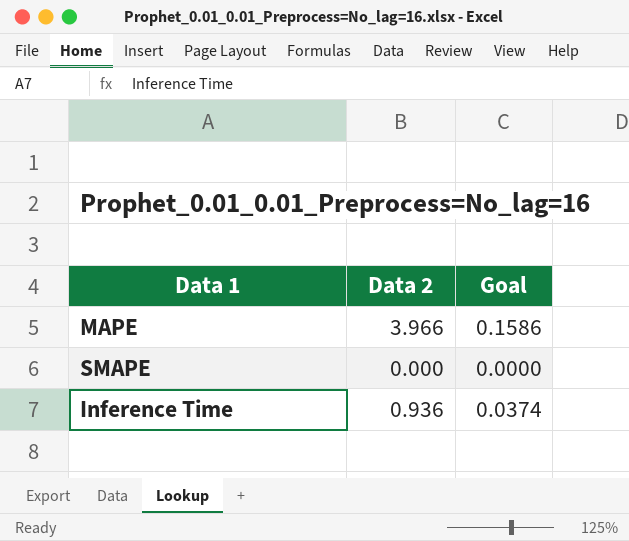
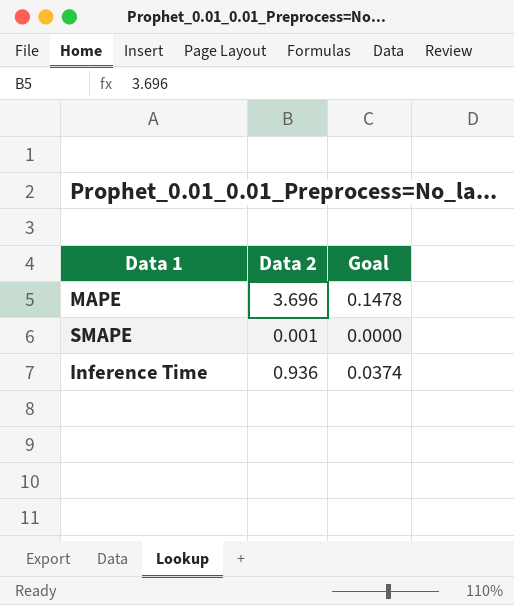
MAPE | Data 2: 3.966 -> 3.696
MAPE | Goal: 0.1586 -> 0.1478
SMAPE | Data 2: 0.000 -> 0.001

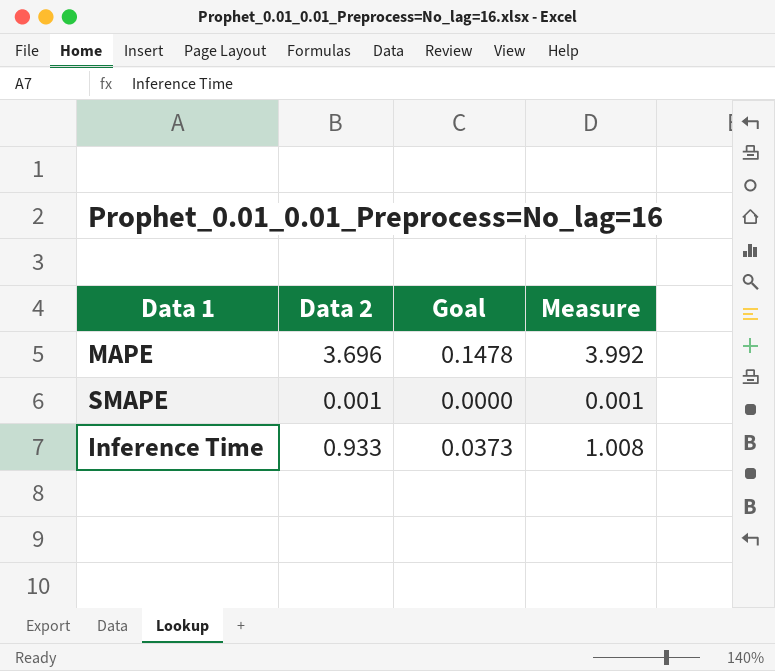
column Measure | formula: none -> [Data 2] * 1.08
Inference Time | Data 2: 0.936 -> 0.933
Inference Time | Goal: 0.0374 -> 0.0373

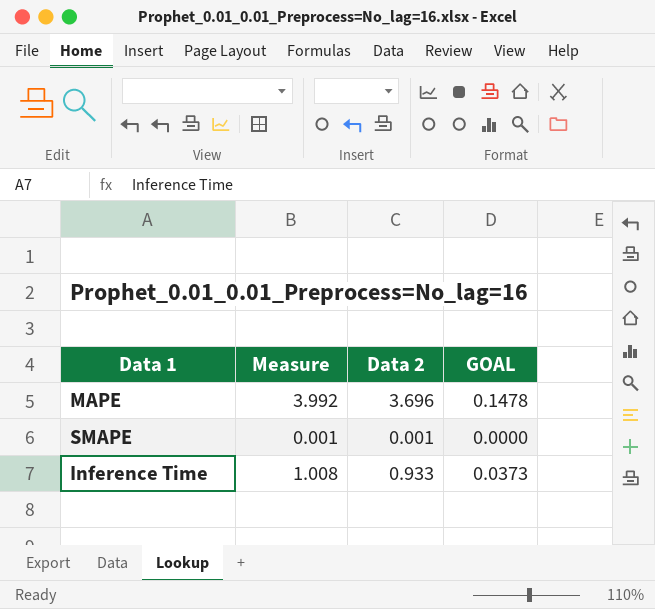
column Measure | position: 4 -> 2
column name: Goal -> GOAL

